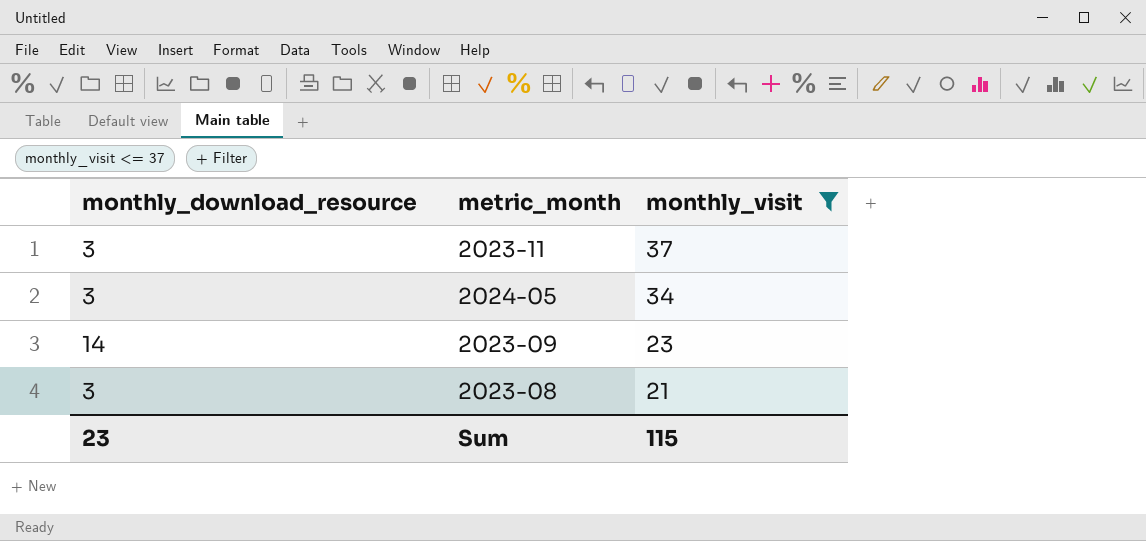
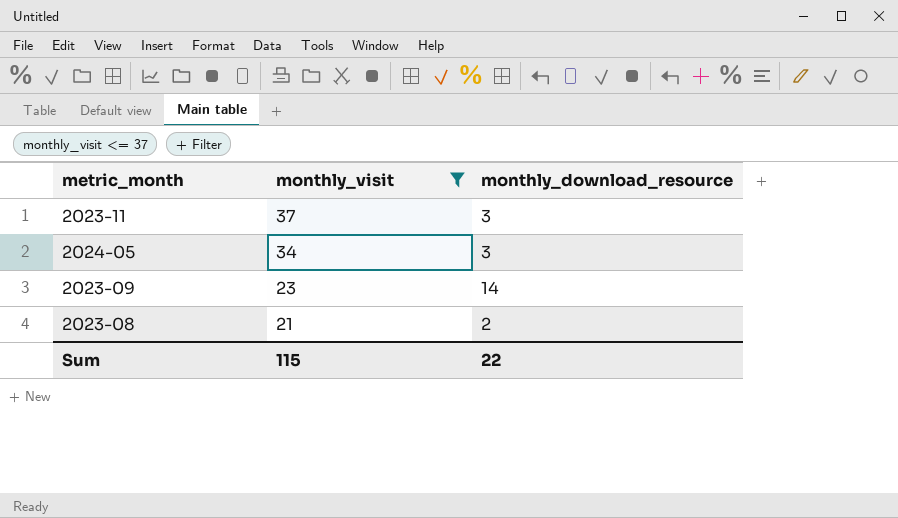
column monthly_download_resource | position: 1 -> 3
2023-08 | monthly_download_resource: 3 -> 2
Sum | monthly_download_resource: 23 -> 22

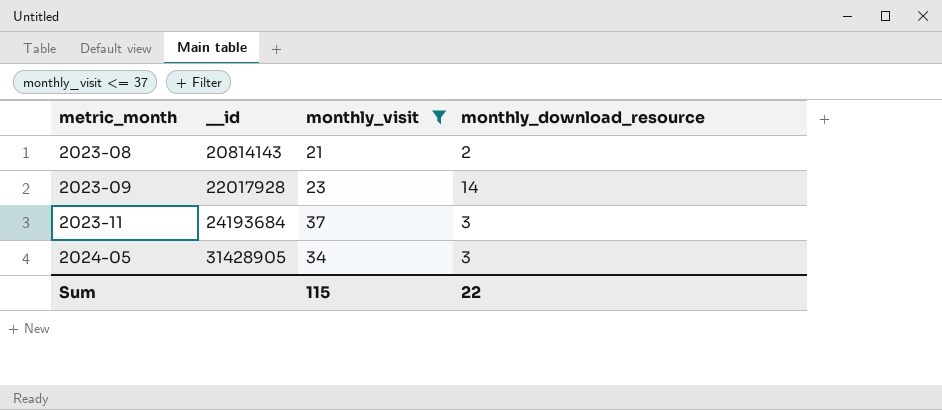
row order: monthly_visit descending -> metric_month ascending
column __id | position: none -> 2

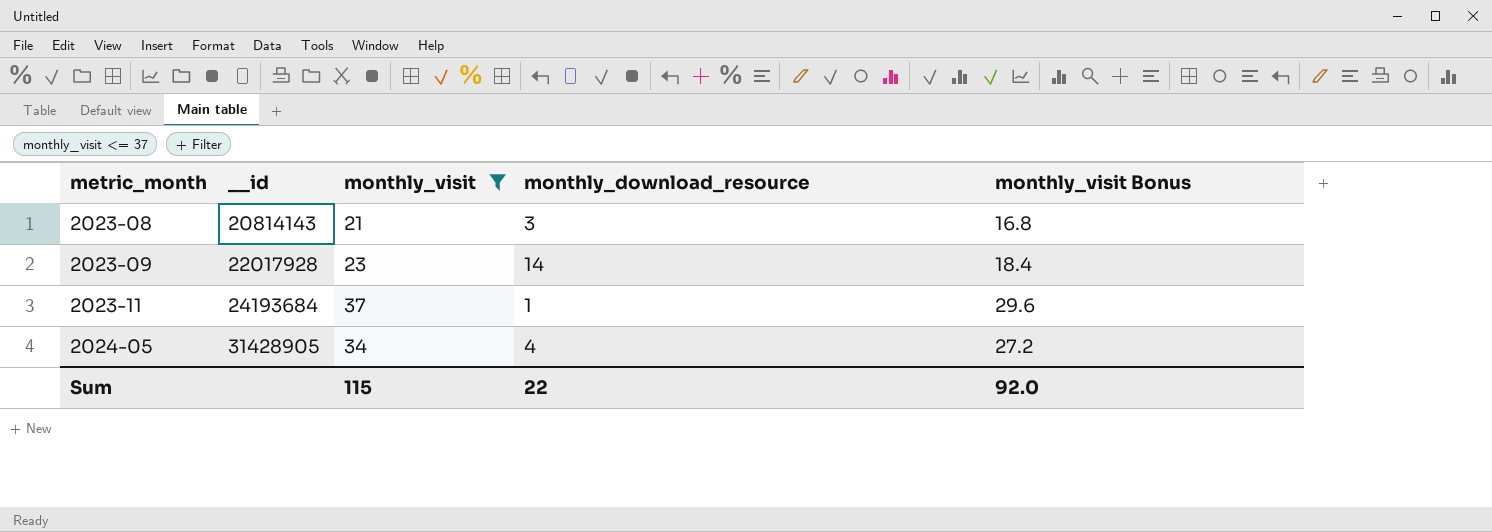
column monthly_visit Bonus | formula: none -> [monthly_visit] * 0.8
2023-08 | monthly_download_resource: 2 -> 3
2023-11 | monthly_download_resource: 3 -> 1
2024-05 | monthly_download_resource: 3 -> 4

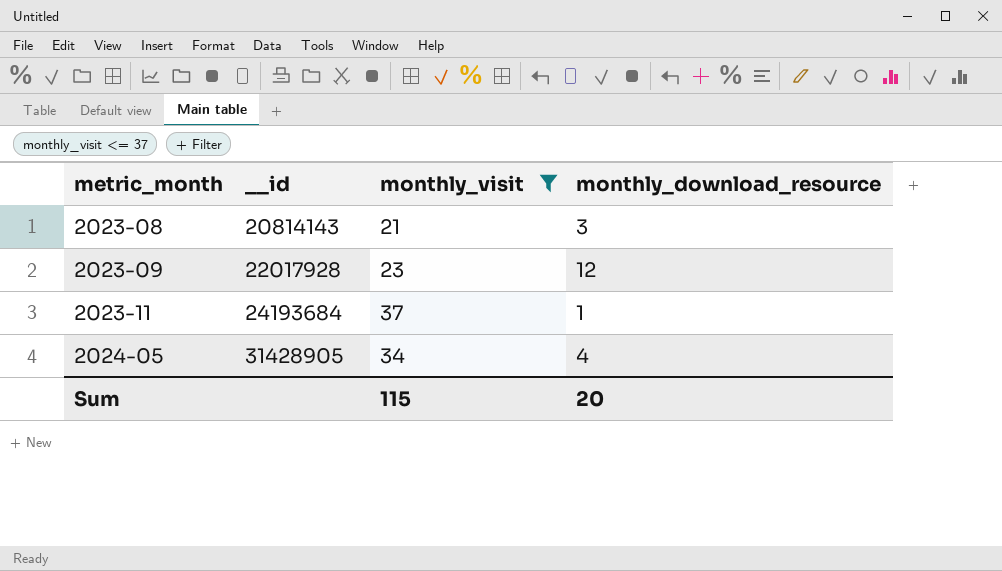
column monthly_visit Bonus | formula: [monthly_visit] * 0.8 -> none
2023-09 | monthly_download_resource: 14 -> 12
Sum | monthly_download_resource: 22 -> 20

